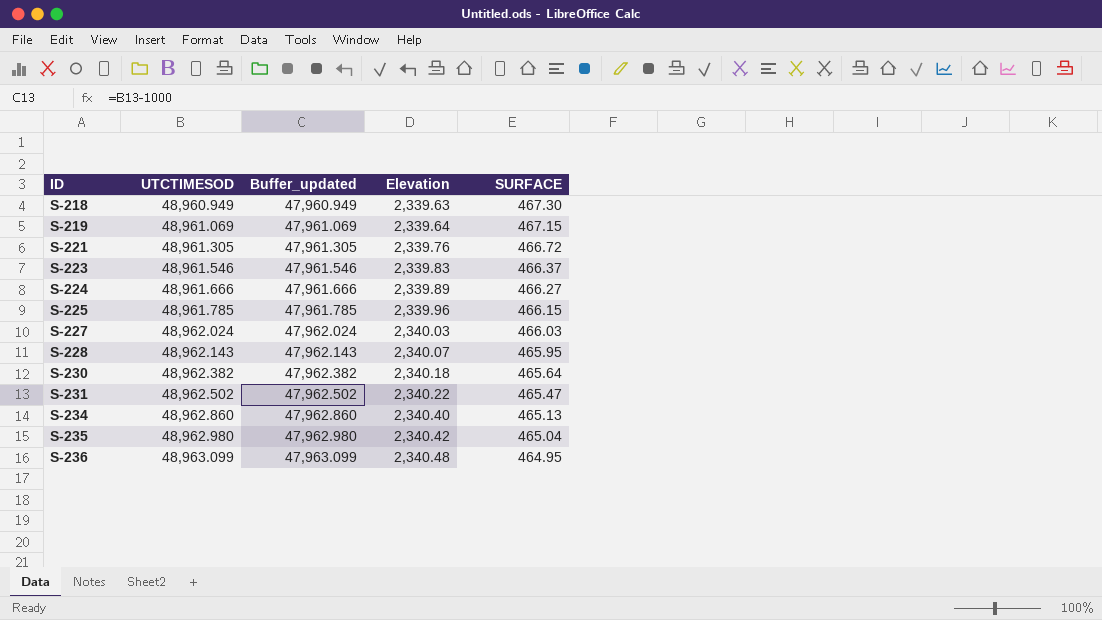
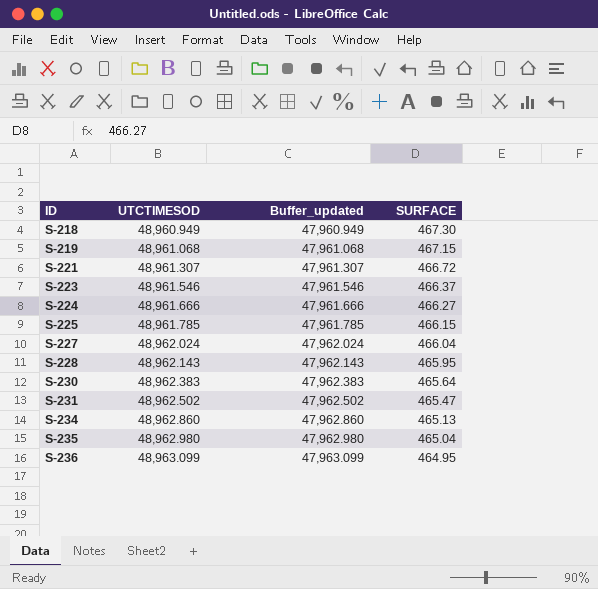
column Elevation | position: 4 -> none
S-219 | UTCTIMESOD: 48,961.069 -> 48,961.068
S-219 | Buffer_updated: 47,961.069 -> 47,961.068
S-221 | UTCTIMESOD: 48,961.305 -> 48,961.307
S-221 | Buffer_updated: 47,961.305 -> 47,961.307
S-227 | SURFACE: 466.03 -> 466.04
S-230 | UTCTIMESOD: 48,962.382 -> 48,962.383
S-230 | Buffer_updated: 47,962.382 -> 47,962.383

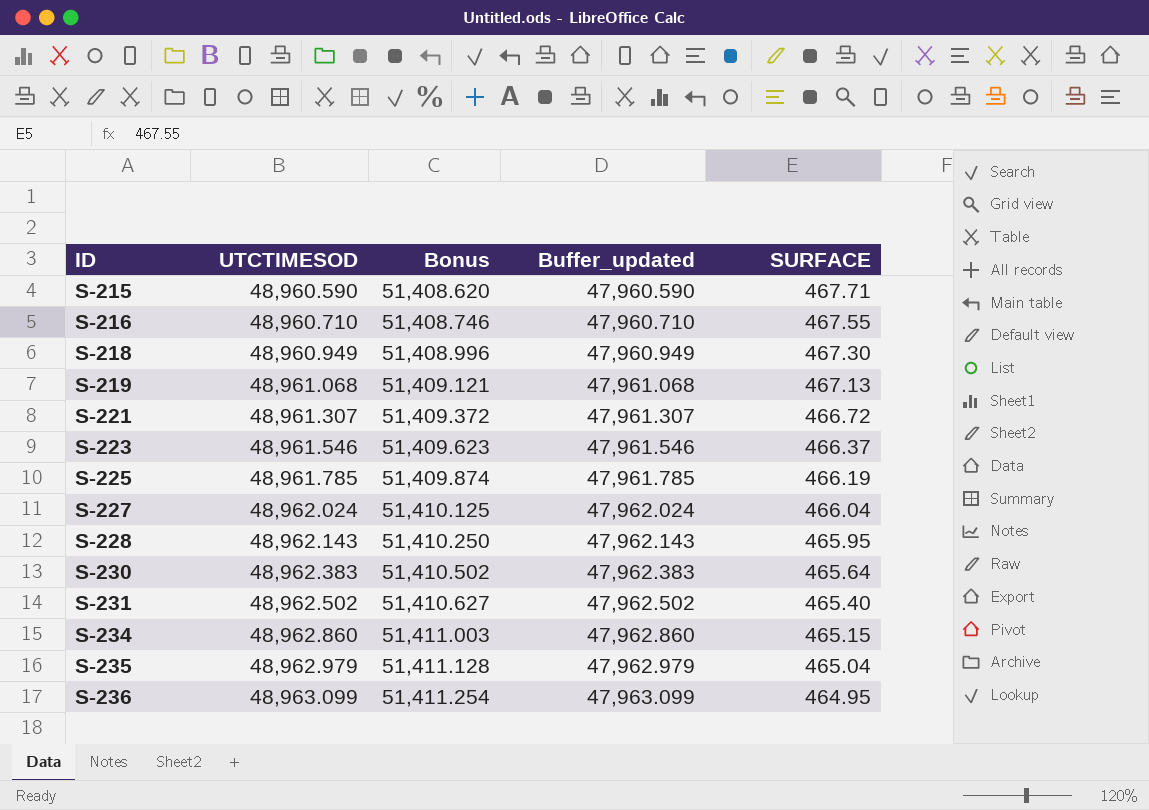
column Bonus | formula: none -> [UTCTIMESOD] * 1.05
row S-224: 48,961.666 | 47,961.666 | 466.27 -> none
row S-215: none -> 48,960.590 | 51,408.620 | 47,960.590 | 467.71
row S-216: none -> 48,960.710 | 51,408.746 | 47,960.710 | 467.55
S-219 | SURFACE: 467.15 -> 467.13
S-225 | SURFACE: 466.15 -> 466.19
S-231 | SURFACE: 465.47 -> 465.40
S-234 | SURFACE: 465.13 -> 465.15
S-235 | UTCTIMESOD: 48,962.980 -> 48,962.979
S-235 | Buffer_updated: 47,962.980 -> 47,962.979

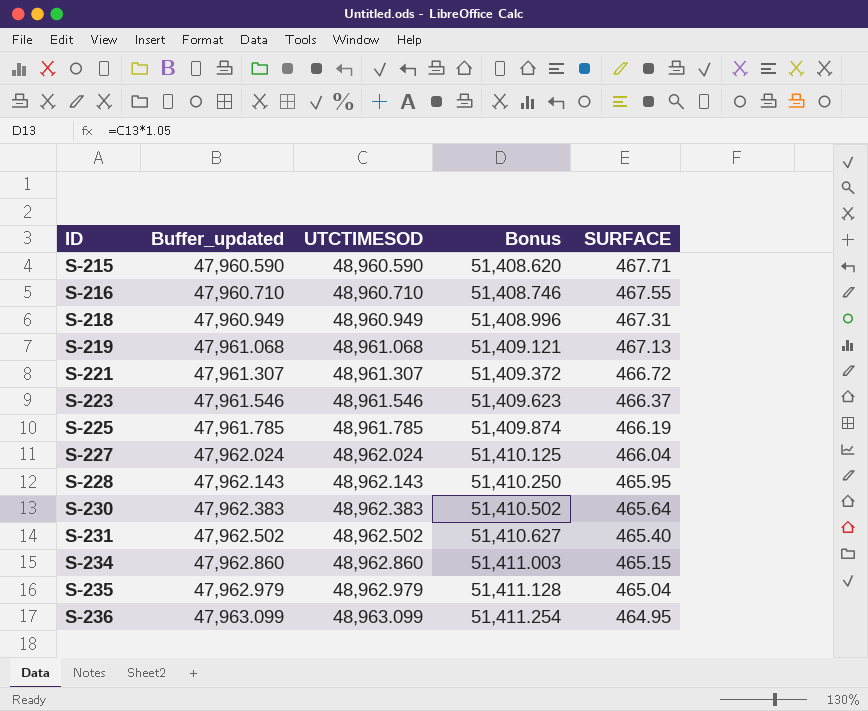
column Buffer_updated | position: 4 -> 2
S-218 | SURFACE: 467.30 -> 467.31

